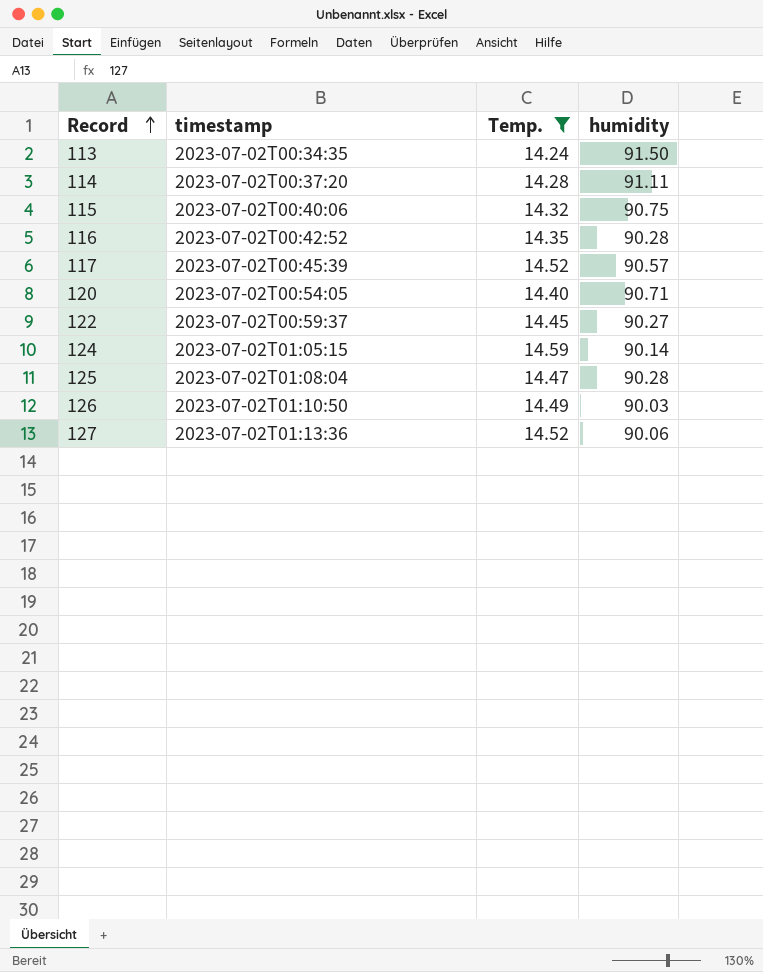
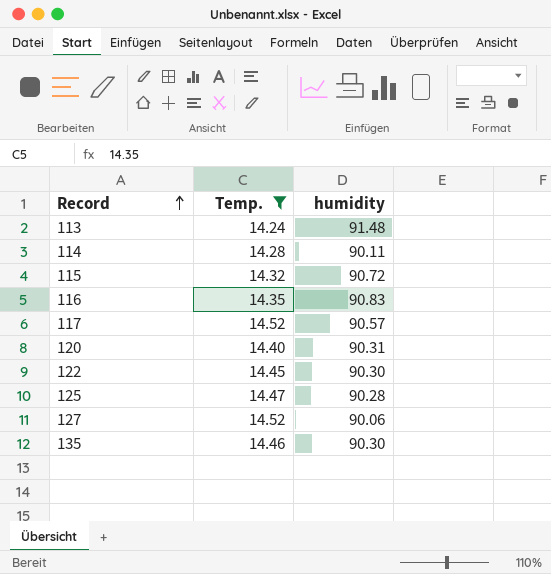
column timestamp | position: 2 -> none
row 124: 2023-07-02T01:05:15 | 14.59 | 90.14 -> none
row 126: 2023-07-02T01:10:50 | 14.49 | 90.03 -> none
113 | humidity: 91.50 -> 91.48
114 | humidity: 91.11 -> 90.11
115 | humidity: 90.75 -> 90.72
116 | humidity: 90.28 -> 90.83
120 | humidity: 90.71 -> 90.31
122 | humidity: 90.27 -> 90.30
row 135: none -> 14.46 | 90.30

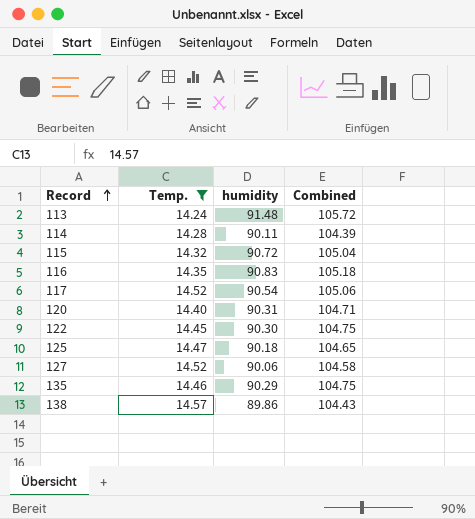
column Combined | formula: none -> [Temp.] + [humidity]
117 | humidity: 90.57 -> 90.54
125 | humidity: 90.28 -> 90.18
135 | humidity: 90.30 -> 90.29
row 138: none -> 14.57 | 89.86 | 104.43

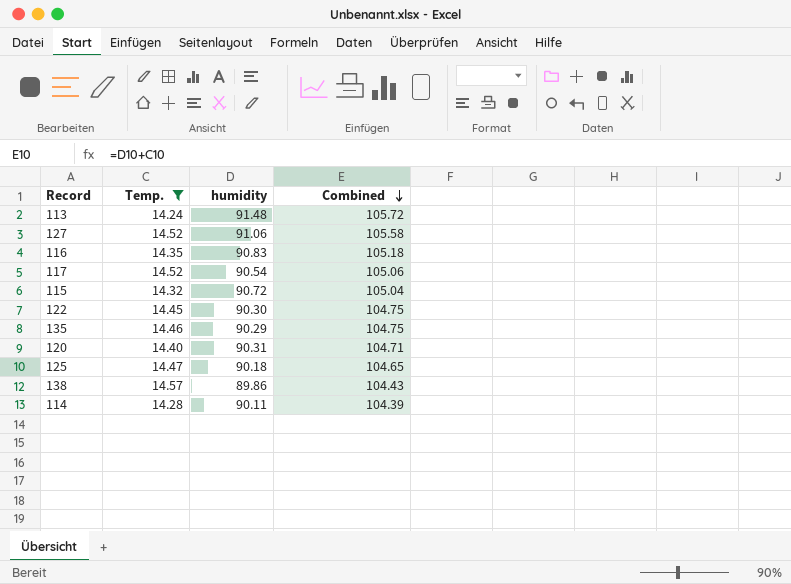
row order: Record ascending -> Combined descending
127 | humidity: 90.06 -> 91.06
127 | Combined: 104.58 -> 105.58

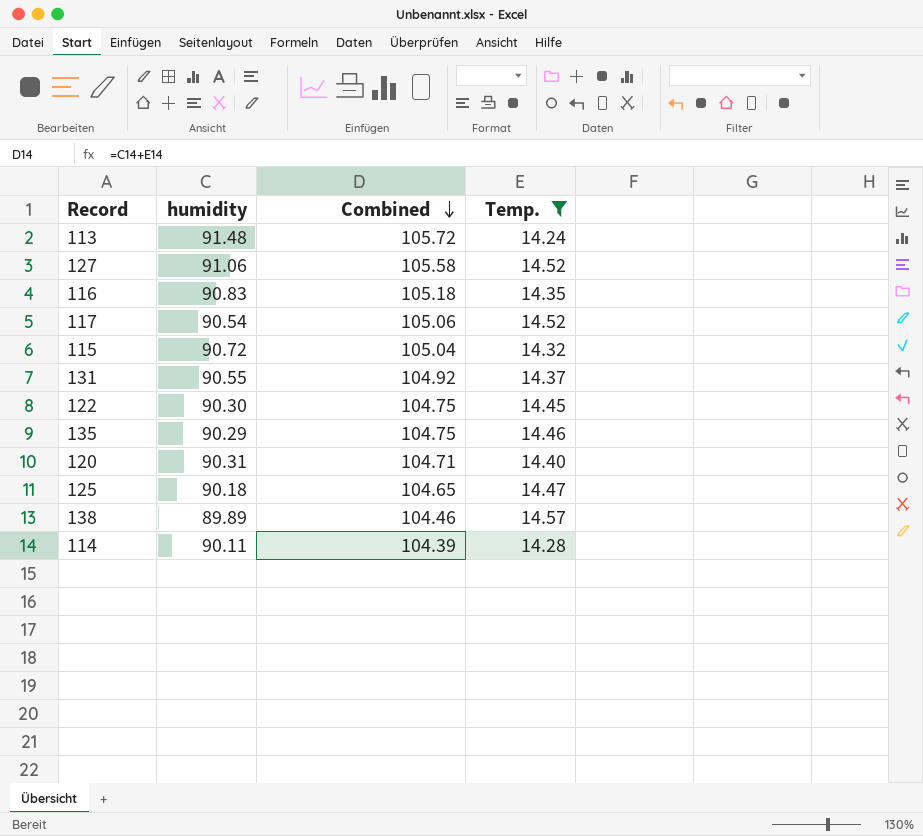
column Temp. | position: 2 -> 4
row 131: none -> 90.55 | 104.92 | 14.37
138 | humidity: 89.86 -> 89.89
138 | Combined: 104.43 -> 104.46

